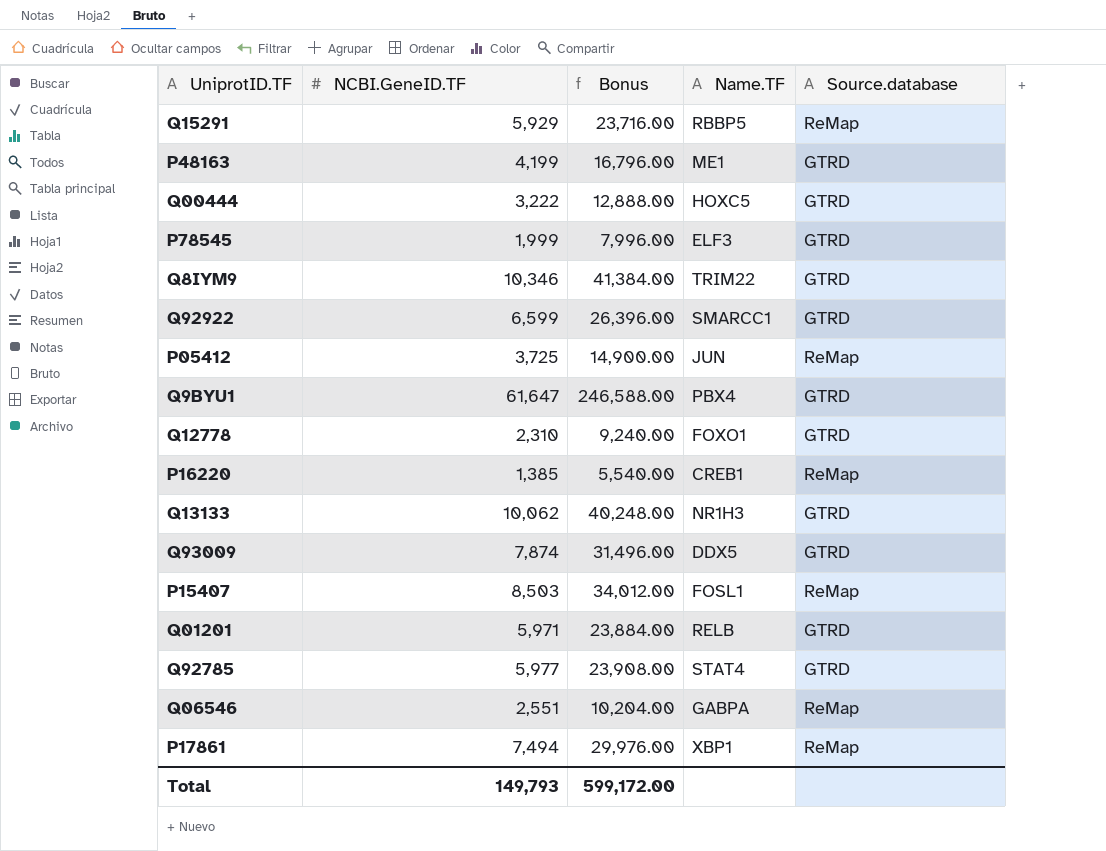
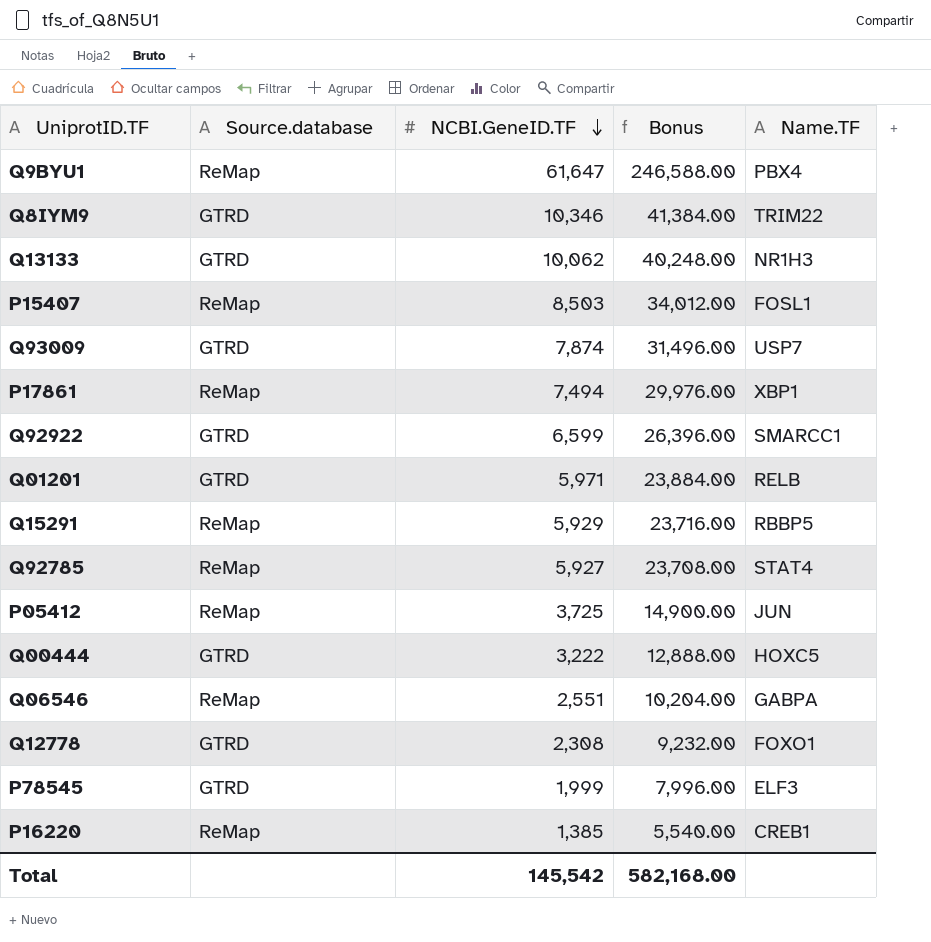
row order: none -> NCBI.GeneID.TF descending
column Source.database | position: 5 -> 2
row P48163: 4,199 | 16,796.00 | ME1 | GTRD -> none
Q9BYU1 | Source.database: GTRD -> ReMap
Q93009 | Name.TF: DDX5 -> USP7
Q92785 | Source.database: GTRD -> ReMap
Q92785 | NCBI.GeneID.TF: 5,977 -> 5,927
Q92785 | Bonus: 23,908.00 -> 23,708.00
Q12778 | NCBI.GeneID.TF: 2,310 -> 2,308
Q12778 | Bonus: 9,240.00 -> 9,232.00
Total | NCBI.GeneID.TF: 149,793 -> 145,542
Total | Bonus: 599,172.00 -> 582,168.00

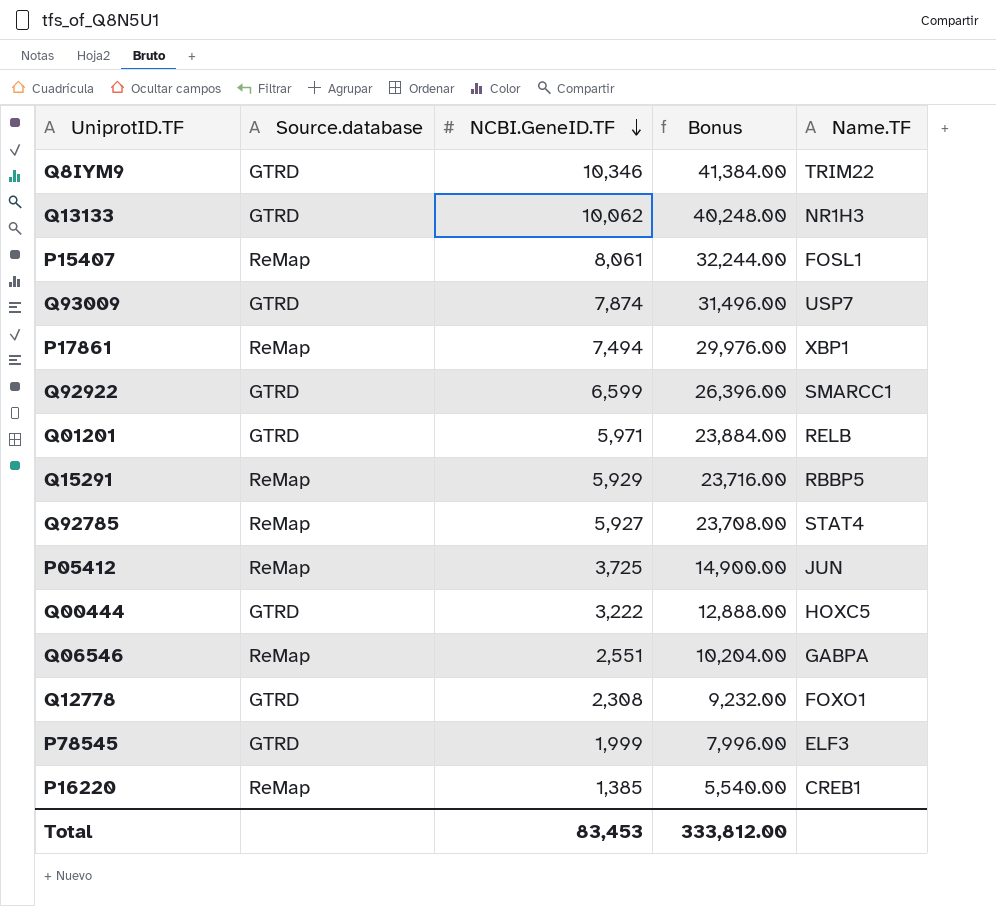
row Q9BYU1: ReMap | 61,647 | 246,588.00 | PBX4 -> none
P15407 | NCBI.GeneID.TF: 8,503 -> 8,061
P15407 | Bonus: 34,012.00 -> 32,244.00
Total | NCBI.GeneID.TF: 145,542 -> 83,453
Total | Bonus: 582,168.00 -> 333,812.00

